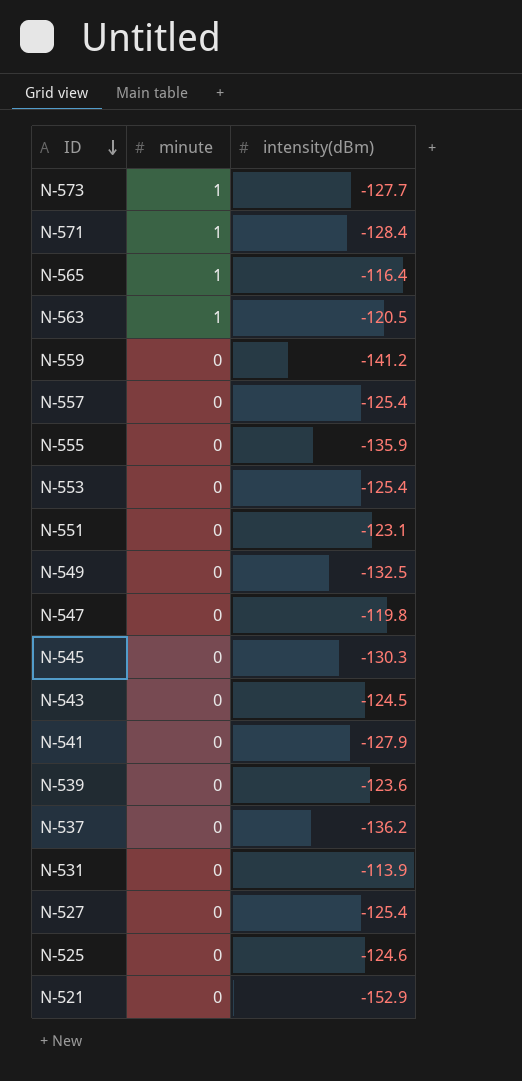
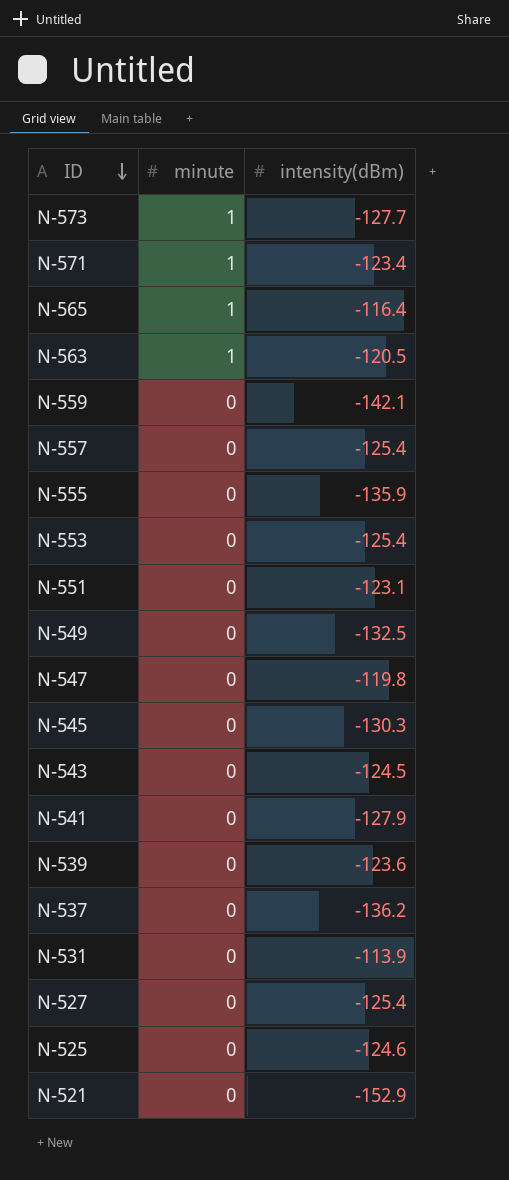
N-571 | intensity(dBm): -128.4 -> -123.4
N-559 | intensity(dBm): -141.2 -> -142.1

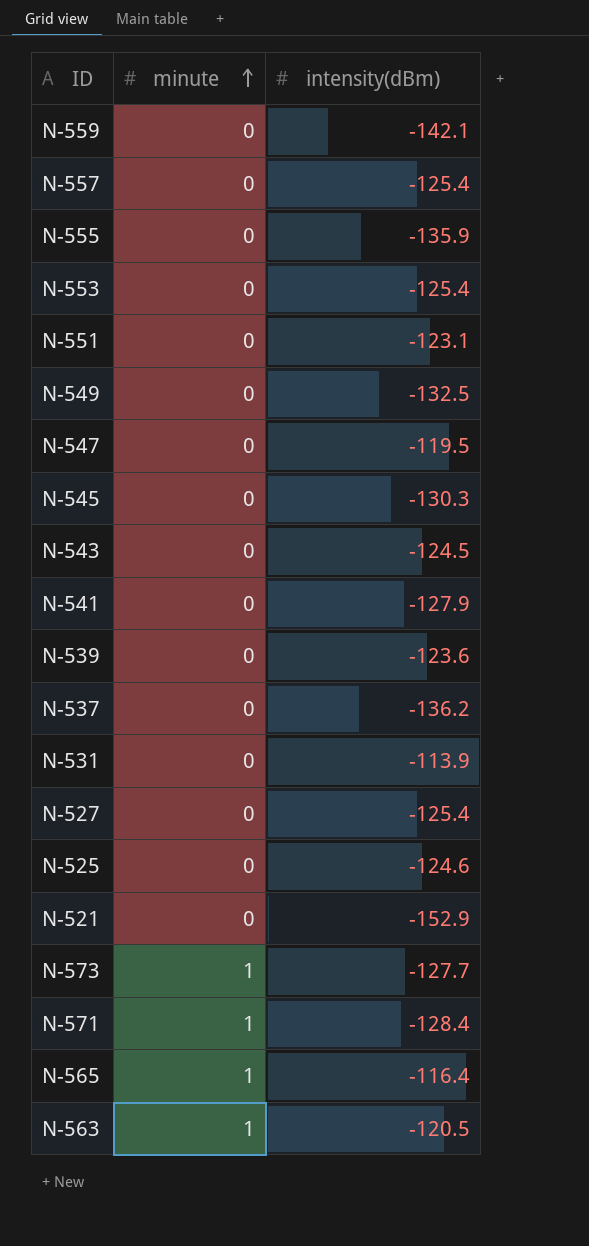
row order: ID descending -> minute ascending
N-547 | intensity(dBm): -119.8 -> -119.5
N-571 | intensity(dBm): -123.4 -> -128.4

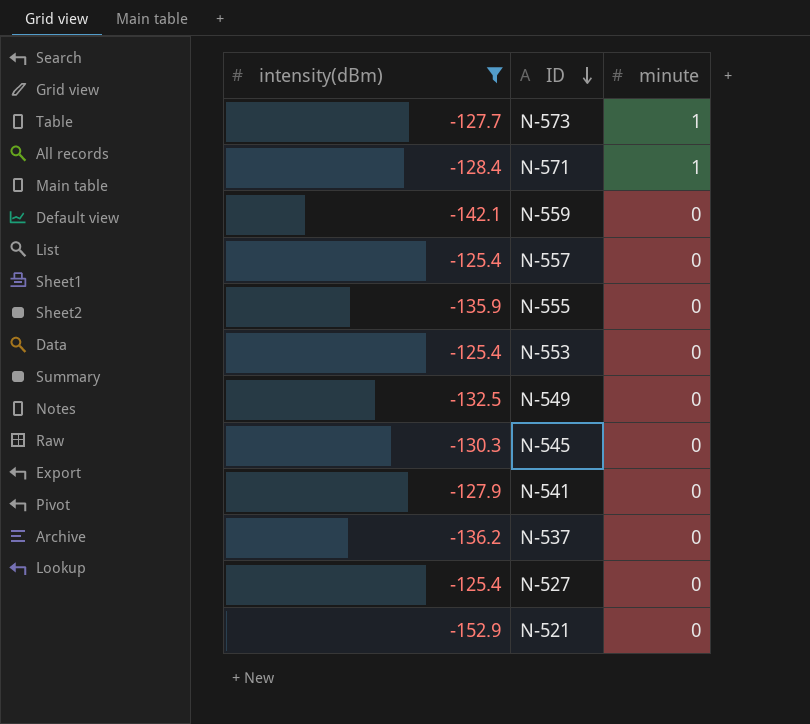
filter: none -> intensity(dBm) <= -125.4
row order: minute ascending -> ID descending
column intensity(dBm) | position: 3 -> 1

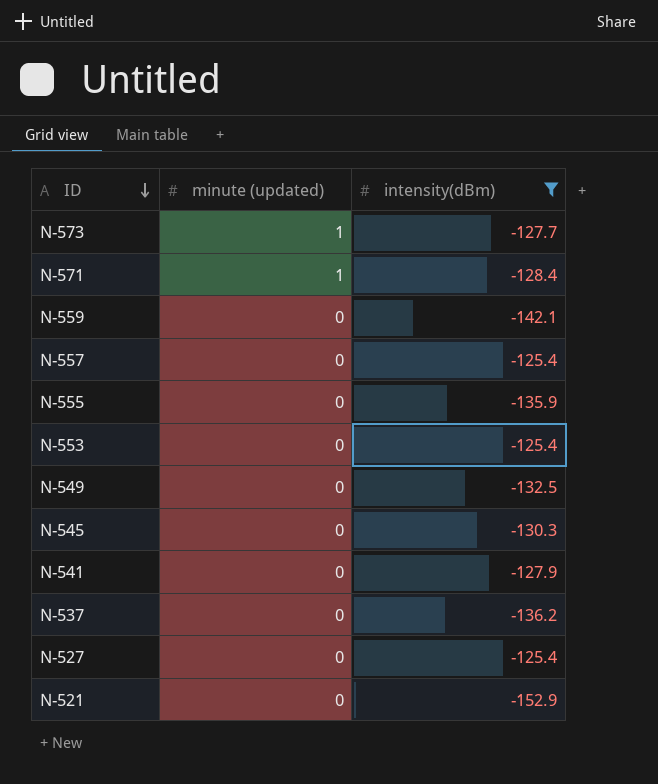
column name: minute -> minute (updated)
column intensity(dBm) | position: 1 -> 3

